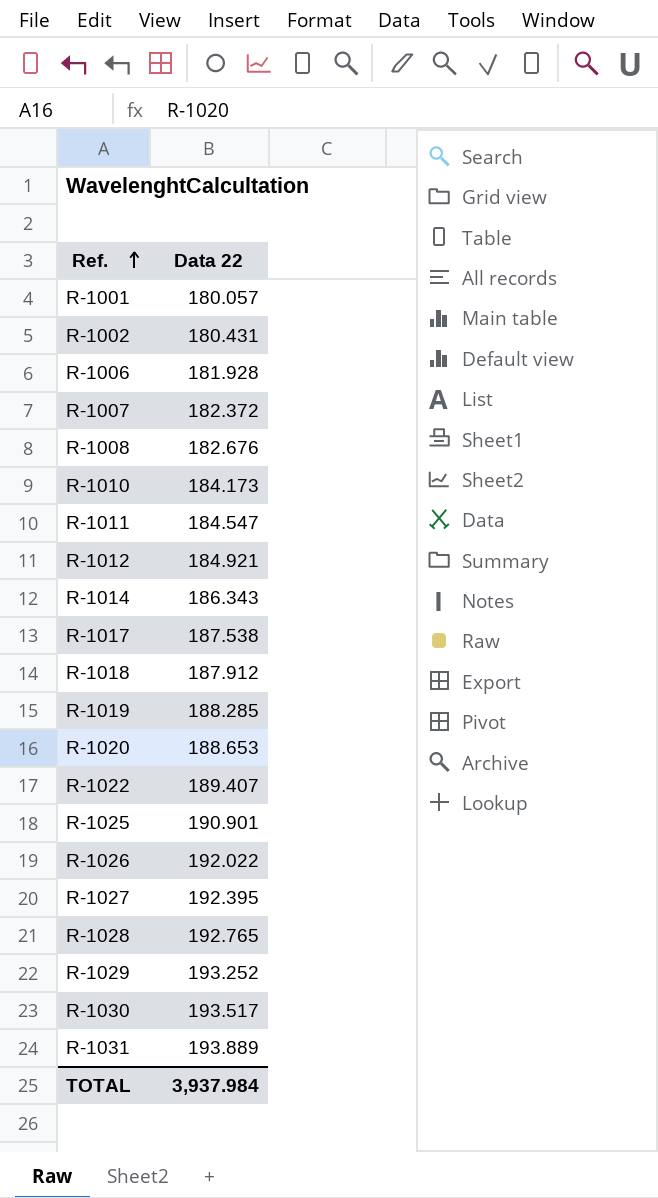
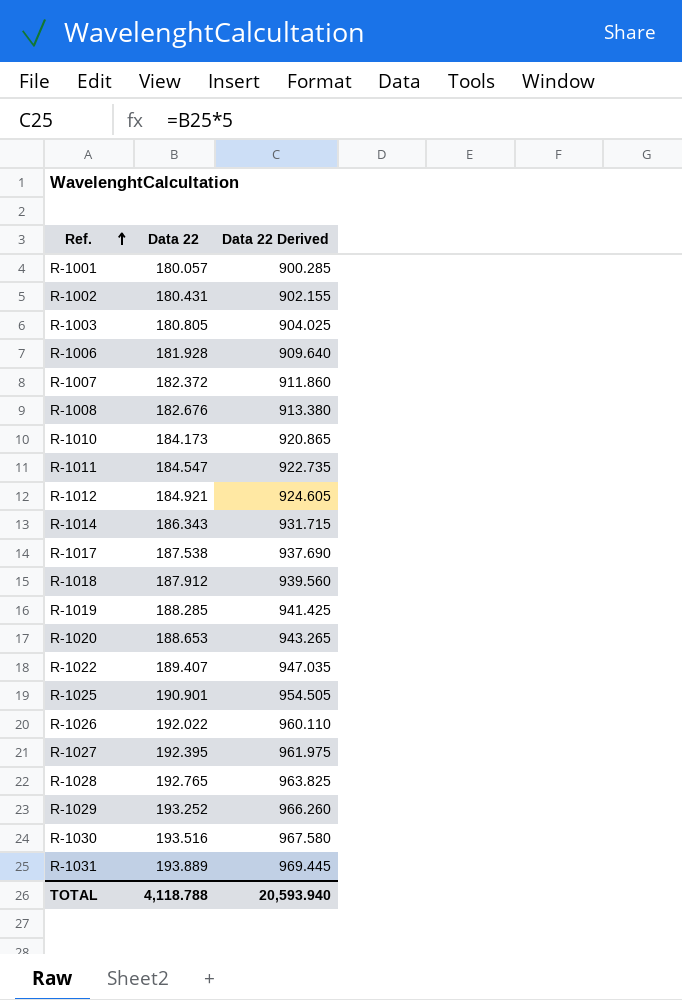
column Data 22 Derived | formula: none -> [Data 22] * 5
row R-1003: none -> 180.805 | 904.025
R-1030 | Data 22: 193.517 -> 193.516
TOTAL | Data 22: 3,937.984 -> 4,118.788

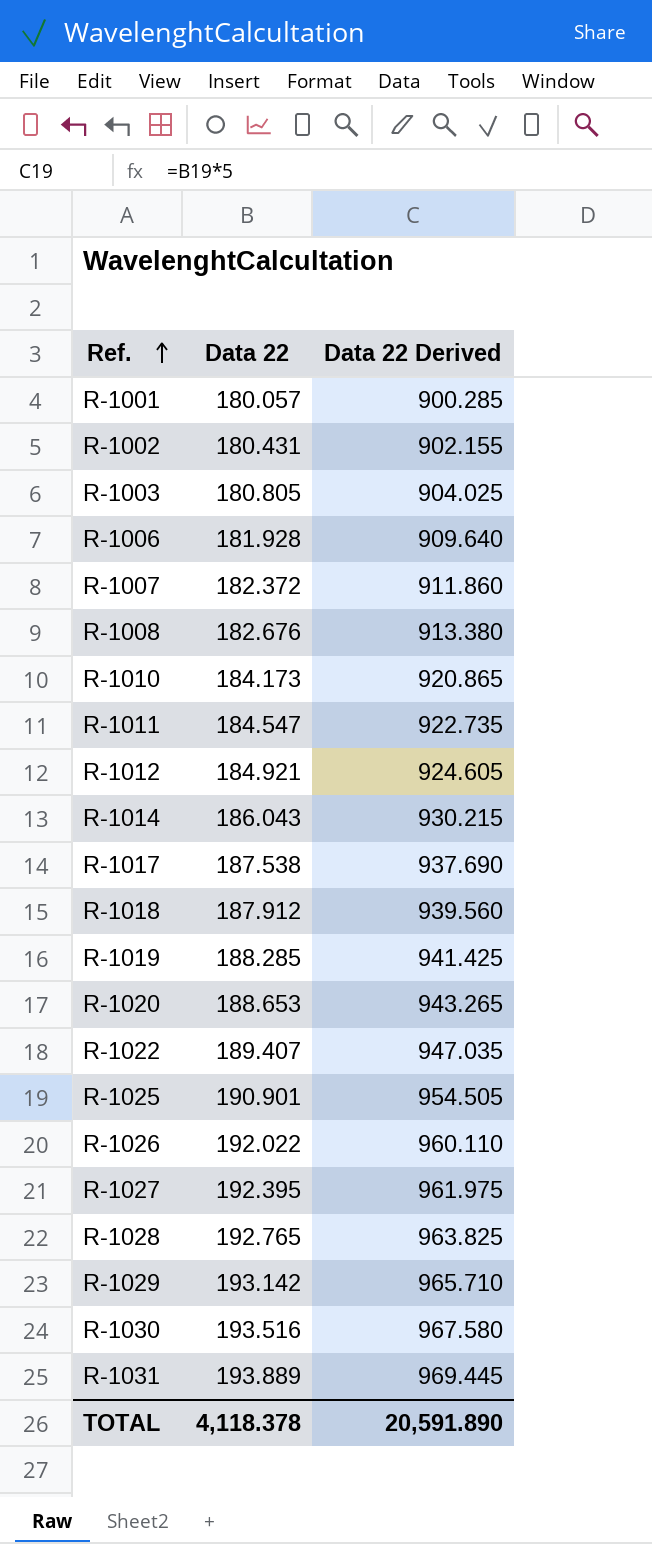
R-1014 | Data 22: 186.343 -> 186.043
R-1014 | Data 22 Derived: 931.715 -> 930.215
R-1029 | Data 22: 193.252 -> 193.142
R-1029 | Data 22 Derived: 966.260 -> 965.710
TOTAL | Data 22: 4,118.788 -> 4,118.378
TOTAL | Data 22 Derived: 20,593.940 -> 20,591.890

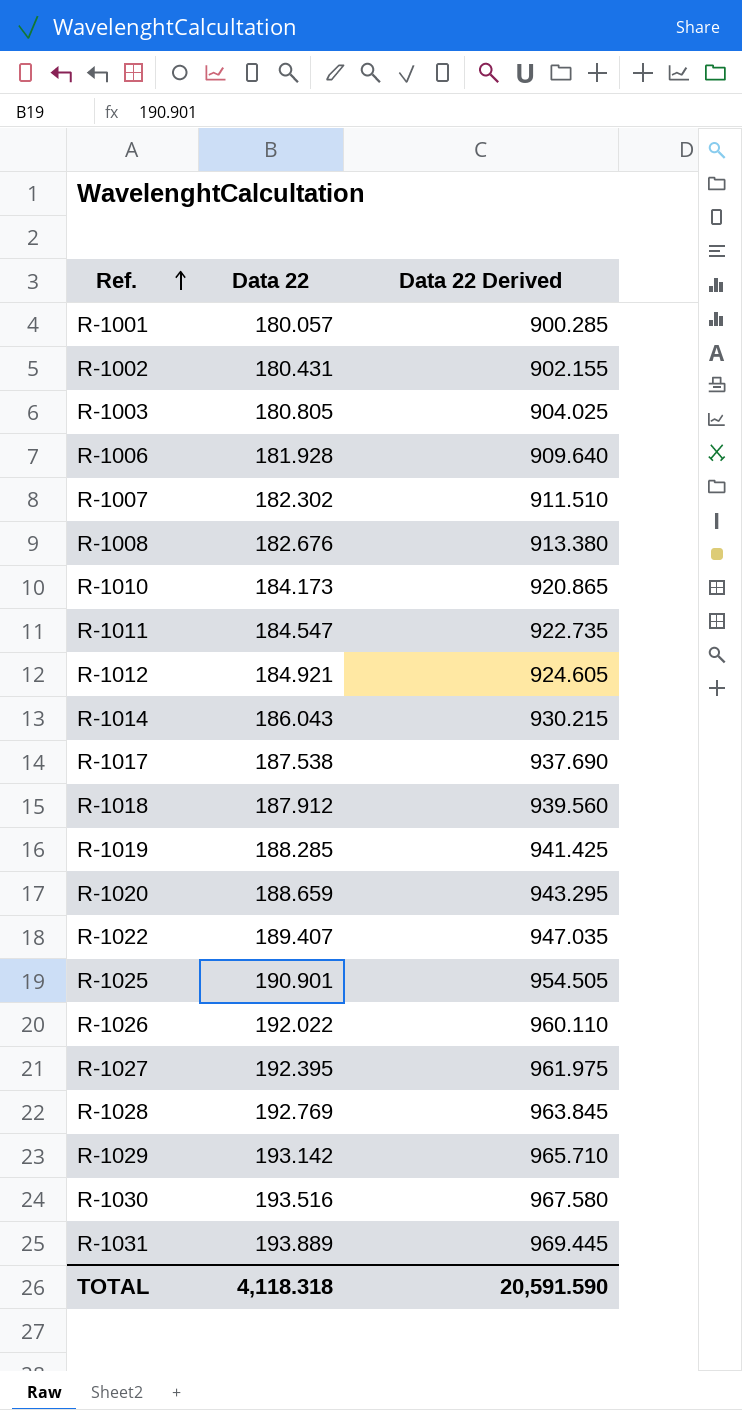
R-1007 | Data 22: 182.372 -> 182.302
R-1007 | Data 22 Derived: 911.860 -> 911.510
R-1020 | Data 22: 188.653 -> 188.659
R-1020 | Data 22 Derived: 943.265 -> 943.295
R-1028 | Data 22: 192.765 -> 192.769
R-1028 | Data 22 Derived: 963.825 -> 963.845
TOTAL | Data 22: 4,118.378 -> 4,118.318
TOTAL | Data 22 Derived: 20,591.890 -> 20,591.590

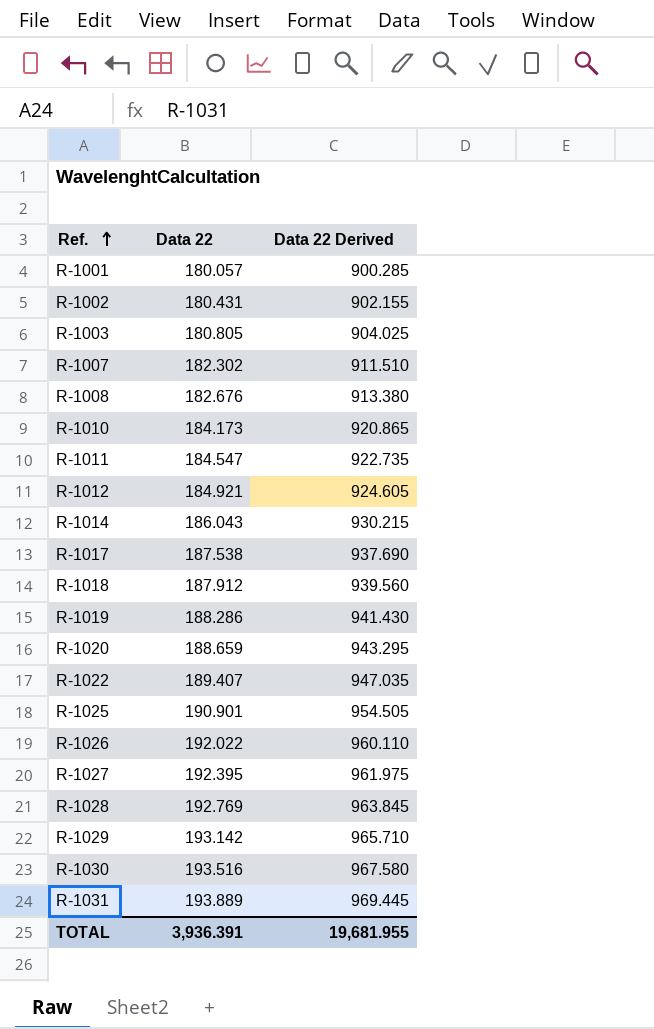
row R-1006: 181.928 | 909.640 -> none
R-1019 | Data 22: 188.285 -> 188.286
R-1019 | Data 22 Derived: 941.425 -> 941.430
TOTAL | Data 22: 4,118.318 -> 3,936.391
TOTAL | Data 22 Derived: 20,591.590 -> 19,681.955

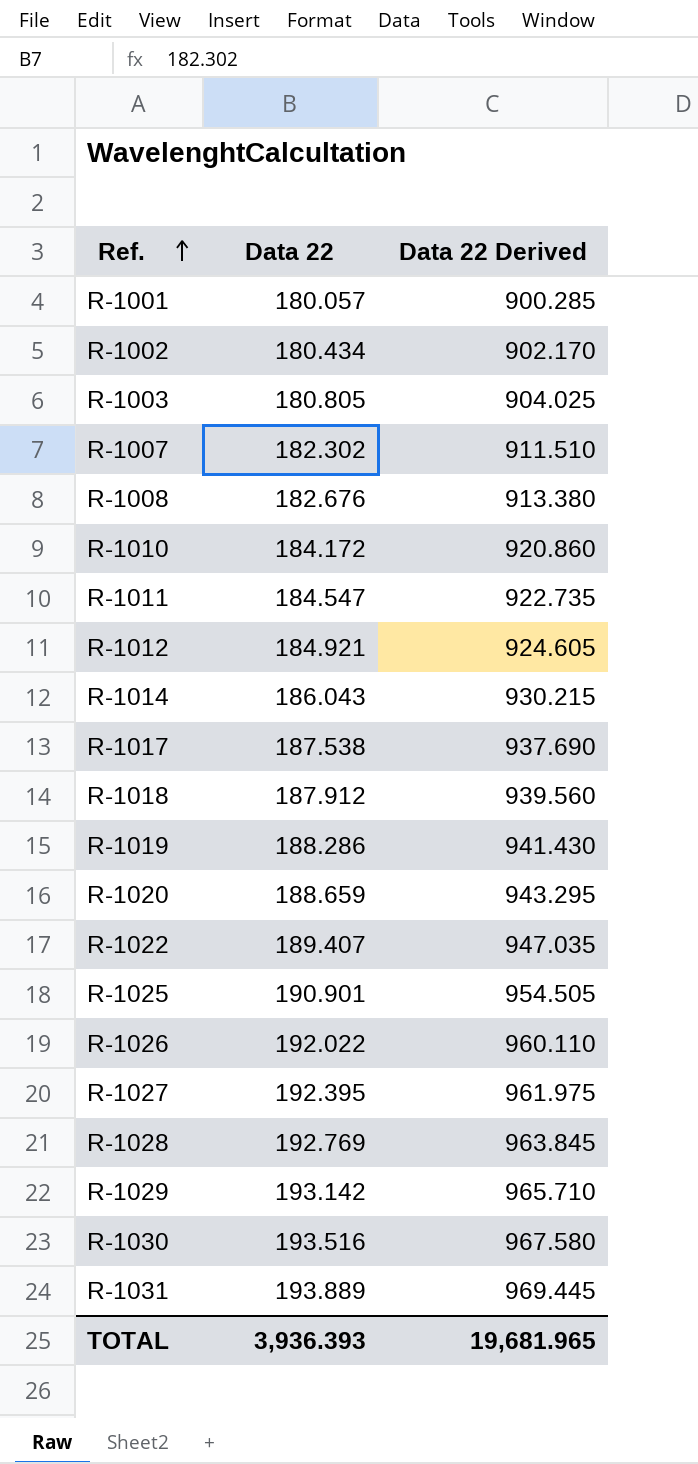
R-1002 | Data 22: 180.431 -> 180.434
R-1002 | Data 22 Derived: 902.155 -> 902.170
R-1010 | Data 22: 184.173 -> 184.172
R-1010 | Data 22 Derived: 920.865 -> 920.860
TOTAL | Data 22: 3,936.391 -> 3,936.393
TOTAL | Data 22 Derived: 19,681.955 -> 19,681.965

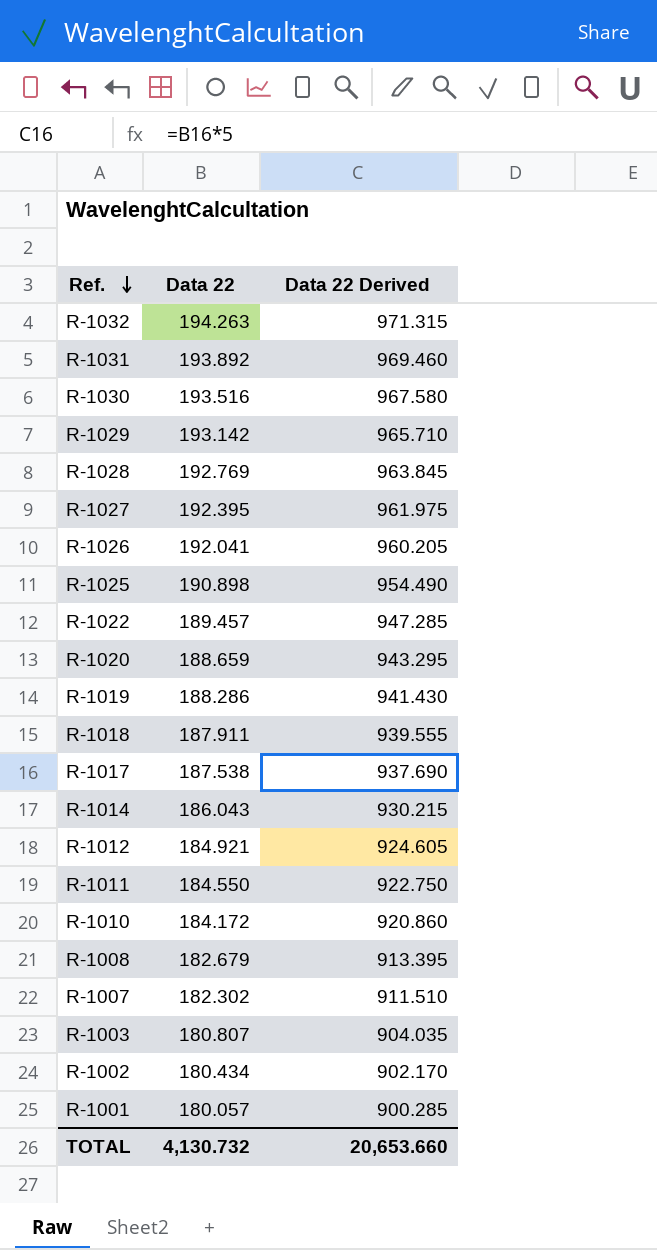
row order: Ref. ascending -> Ref. descending
row R-1032: none -> 194.263 | 971.315
R-1031 | Data 22: 193.889 -> 193.892
R-1031 | Data 22 Derived: 969.445 -> 969.460
R-1026 | Data 22: 192.022 -> 192.041
R-1026 | Data 22 Derived: 960.110 -> 960.205
R-1025 | Data 22: 190.901 -> 190.898
R-1025 | Data 22 Derived: 954.505 -> 954.490
R-1022 | Data 22: 189.407 -> 189.457
R-1022 | Data 22 Derived: 947.035 -> 947.285
R-1018 | Data 22: 187.912 -> 187.911
R-1018 | Data 22 Derived: 939.560 -> 939.555
R-1011 | Data 22: 184.547 -> 184.550
R-1011 | Data 22 Derived: 922.735 -> 922.750
R-1008 | Data 22: 182.676 -> 182.679
R-1008 | Data 22 Derived: 913.380 -> 913.395
R-1003 | Data 22: 180.805 -> 180.807
R-1003 | Data 22 Derived: 904.025 -> 904.035
TOTAL | Data 22: 3,936.393 -> 4,130.732
TOTAL | Data 22 Derived: 19,681.965 -> 20,653.660

